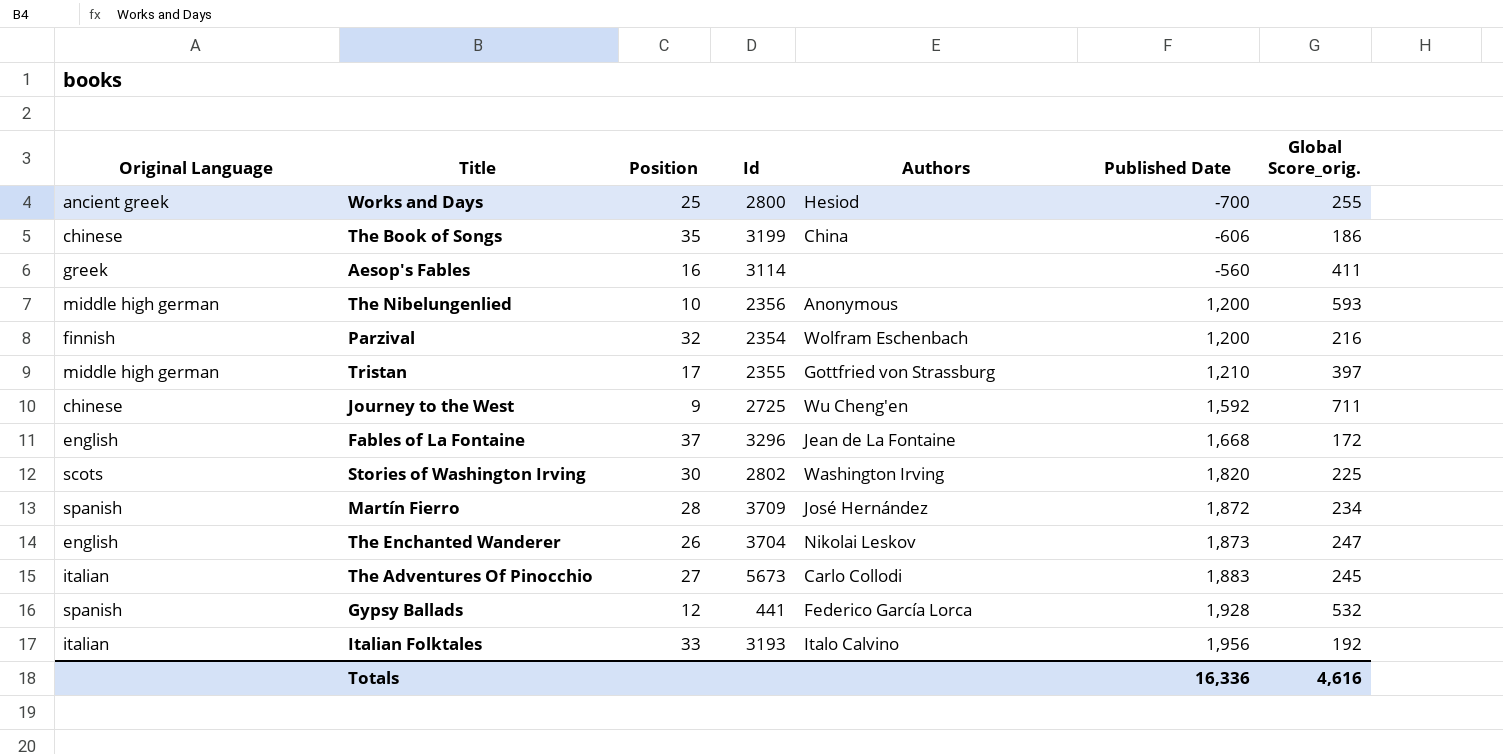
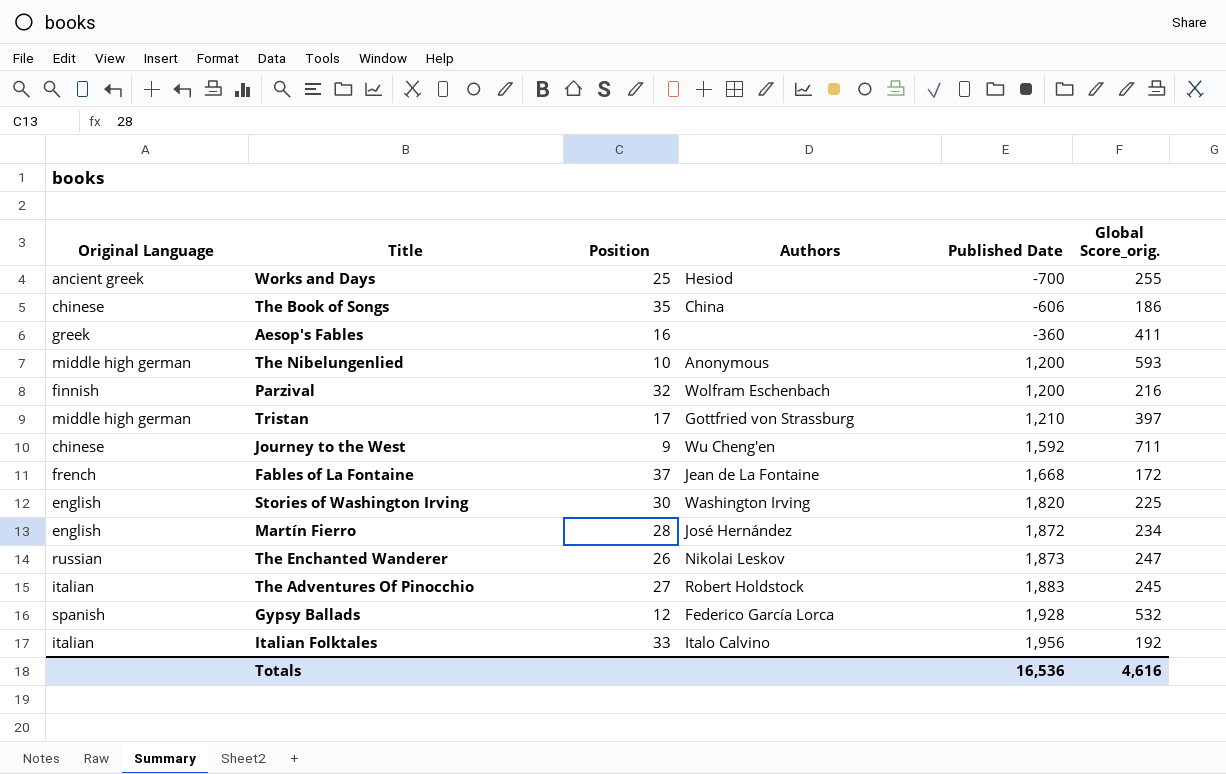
column Id | position: 4 -> none
Aesop's Fables | Published Date: -560 -> -360
Fables of La Fontaine | Original Language: english -> french
Stories of Washington Irving | Original Language: scots -> english
Martín Fierro | Original Language: spanish -> english
The Enchanted Wanderer | Original Language: english -> russian
The Adventures Of Pinocchio | Authors: Carlo Collodi -> Robert Holdstock
Totals | Published Date: 16,336 -> 16,536

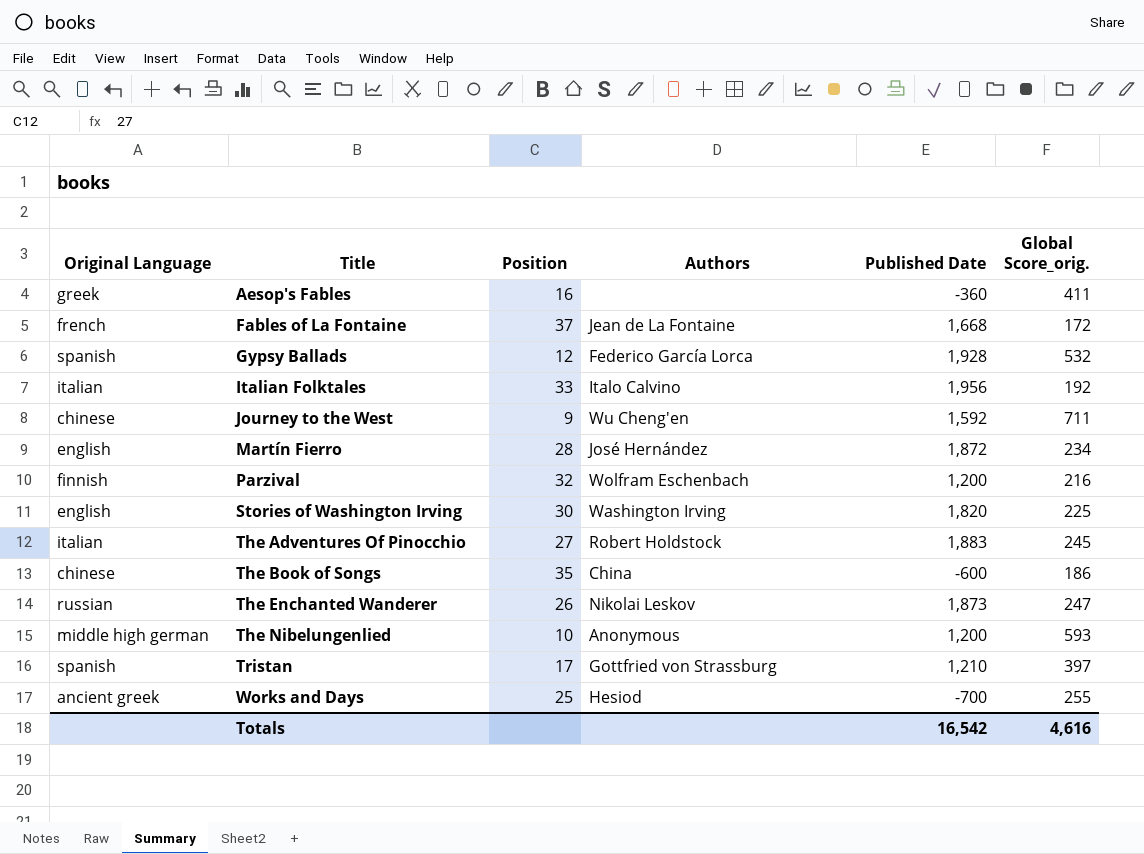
row order: Published Date ascending -> Title ascending
The Book of Songs | Published Date: -606 -> -600
Tristan | Original Language: middle high german -> spanish
Totals | Published Date: 16,536 -> 16,542

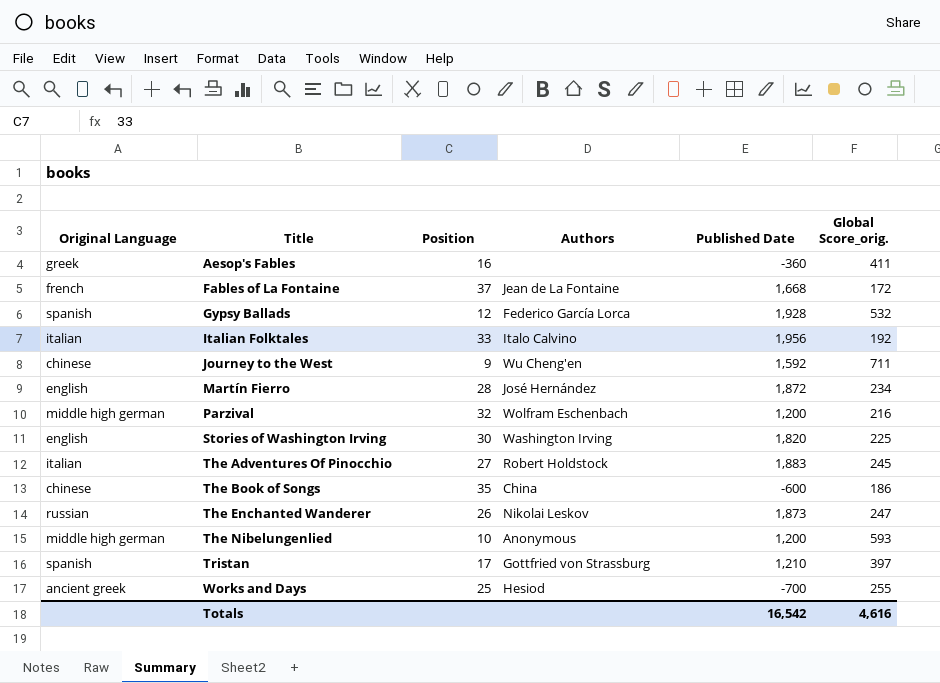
Parzival | Original Language: finnish -> middle high german

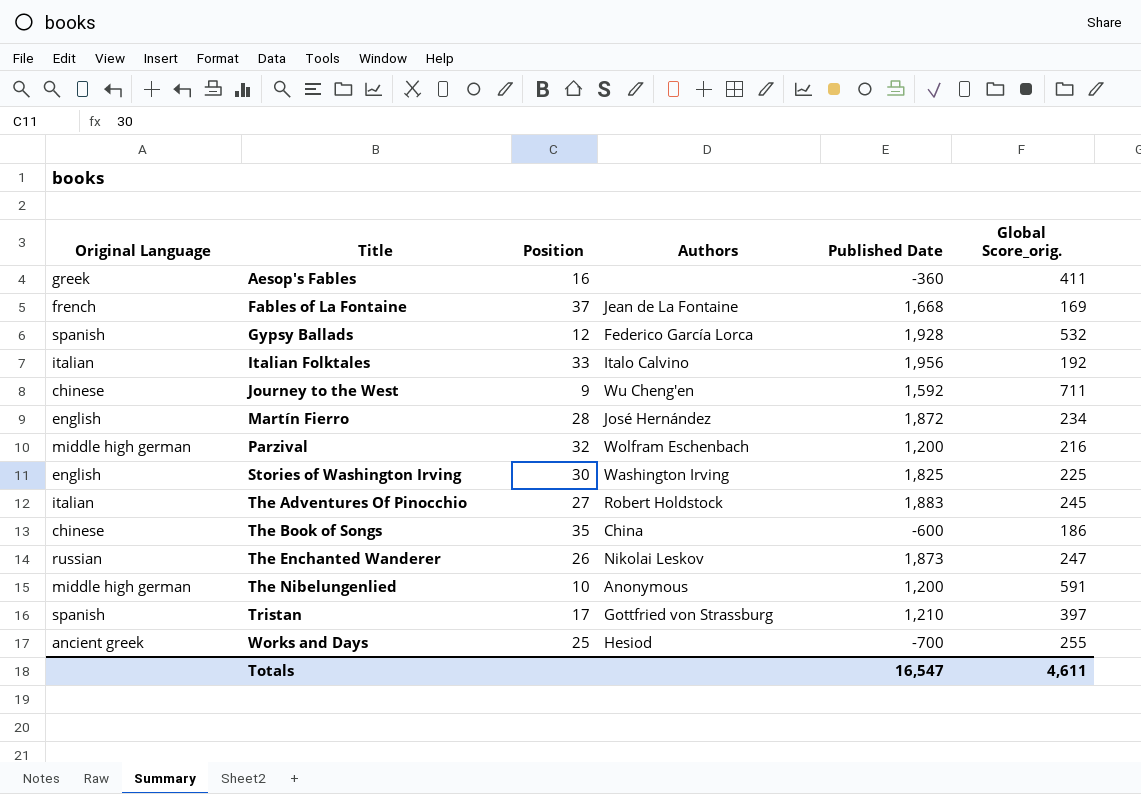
Fables of La Fontaine | Global Score_orig.: 172 -> 169
Stories of Washington Irving | Published Date: 1,820 -> 1,825
The Nibelungenlied | Global Score_orig.: 593 -> 591
Totals | Published Date: 16,542 -> 16,547
Totals | Global Score_orig.: 4,616 -> 4,611

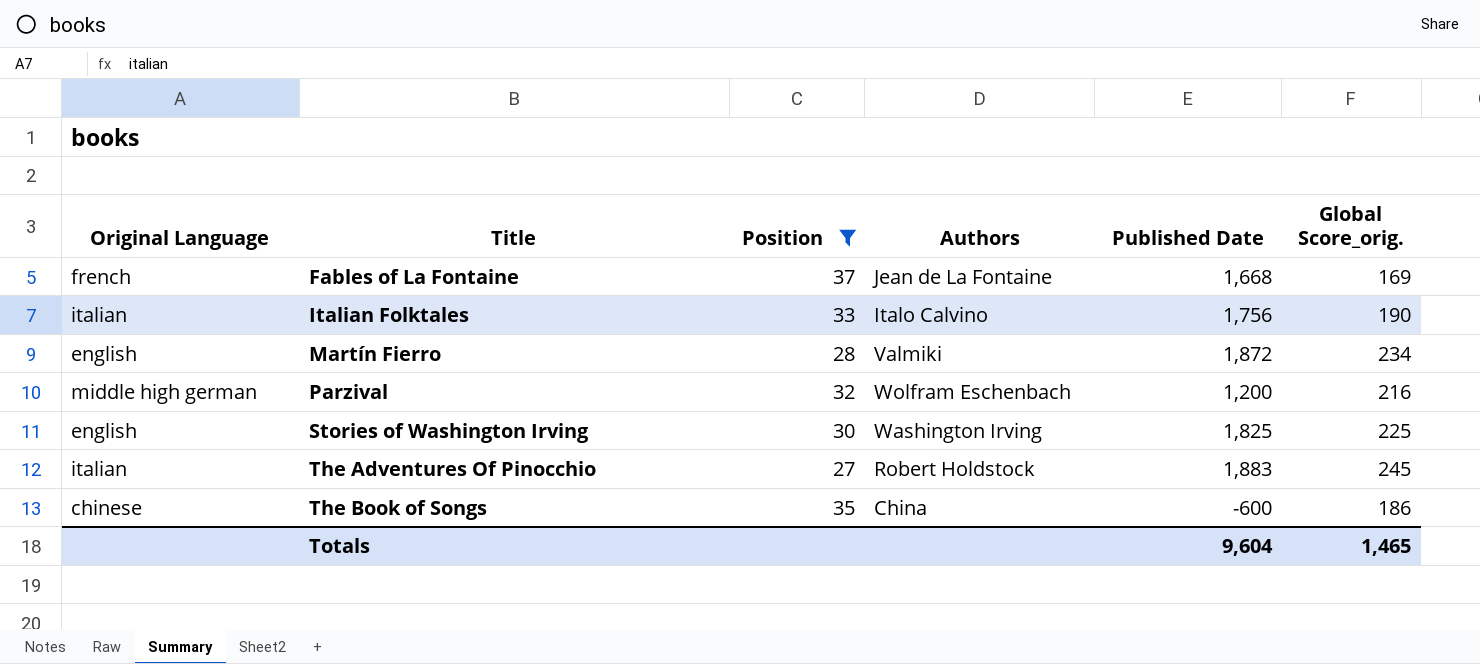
filter: none -> Position >= 27
Italian Folktales | Published Date: 1,956 -> 1,756
Italian Folktales | Global Score_orig.: 192 -> 190
Martín Fierro | Authors: José Hernández -> Valmiki
Totals | Published Date: 16,547 -> 9,604
Totals | Global Score_orig.: 4,611 -> 1,465

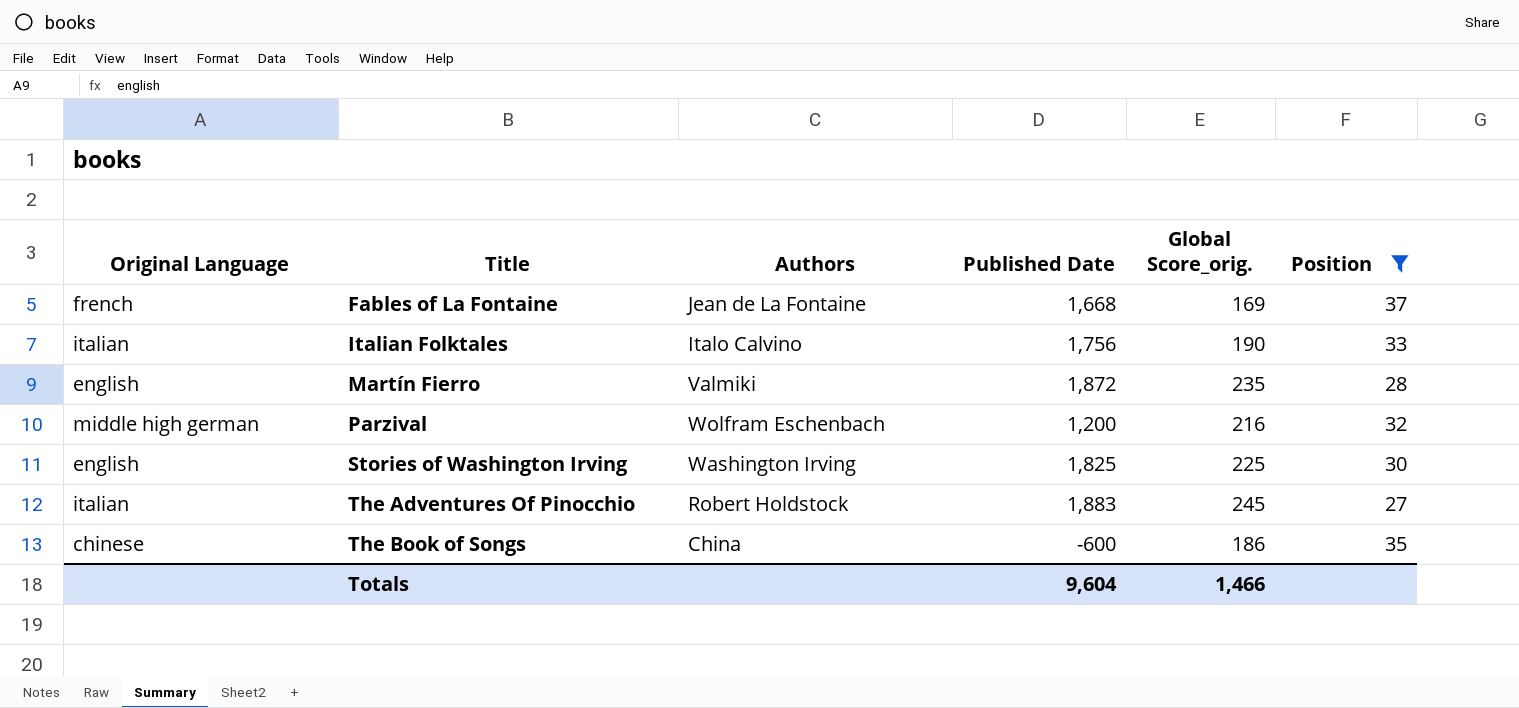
column Position | position: 3 -> 6
Martín Fierro | Global Score_orig.: 234 -> 235
Totals | Global Score_orig.: 1,465 -> 1,466

